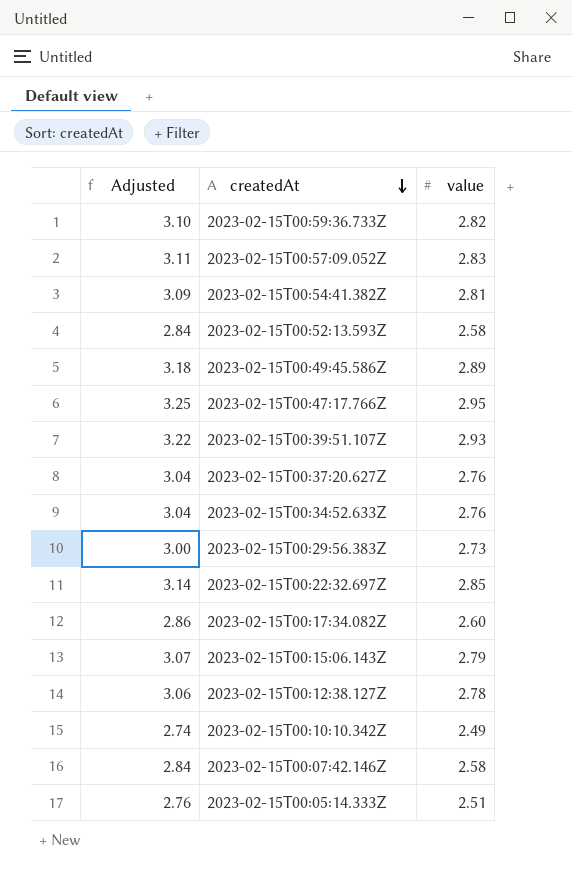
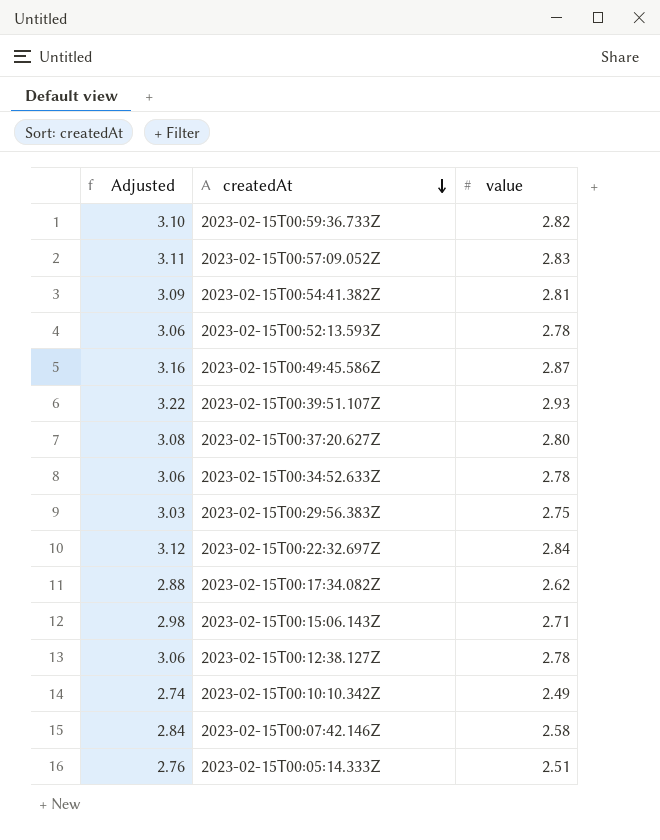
row 2023-02-15T00:47:17.766Z: 3.25 | 2.95 -> none
2023-02-15T00:52:13.593Z | Adjusted: 2.84 -> 3.06
2023-02-15T00:52:13.593Z | value: 2.58 -> 2.78
2023-02-15T00:49:45.586Z | Adjusted: 3.18 -> 3.16
2023-02-15T00:49:45.586Z | value: 2.89 -> 2.87
2023-02-15T00:37:20.627Z | Adjusted: 3.04 -> 3.08
2023-02-15T00:37:20.627Z | value: 2.76 -> 2.80
2023-02-15T00:34:52.633Z | Adjusted: 3.04 -> 3.06
2023-02-15T00:34:52.633Z | value: 2.76 -> 2.78
2023-02-15T00:29:56.383Z | Adjusted: 3.00 -> 3.03
2023-02-15T00:29:56.383Z | value: 2.73 -> 2.75
2023-02-15T00:22:32.697Z | Adjusted: 3.14 -> 3.12
2023-02-15T00:22:32.697Z | value: 2.85 -> 2.84
2023-02-15T00:17:34.082Z | Adjusted: 2.86 -> 2.88
2023-02-15T00:17:34.082Z | value: 2.60 -> 2.62
2023-02-15T00:15:06.143Z | Adjusted: 3.07 -> 2.98
2023-02-15T00:15:06.143Z | value: 2.79 -> 2.71

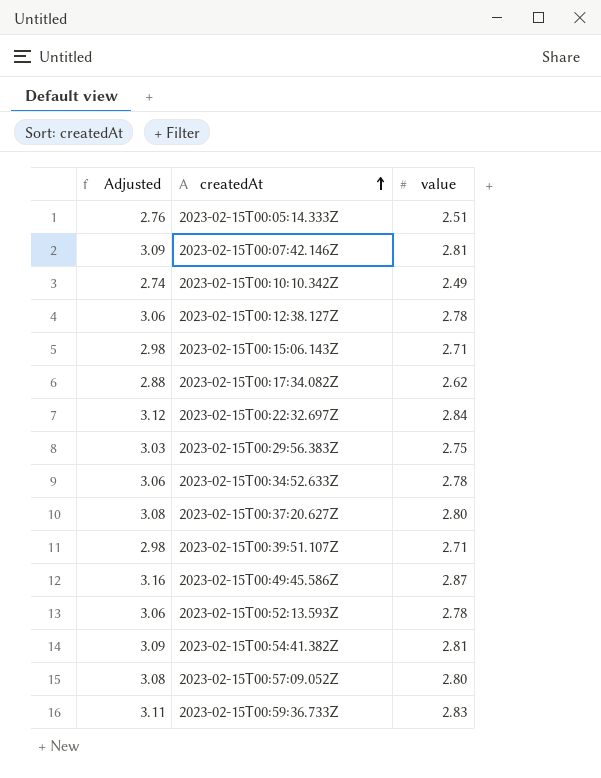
row order: createdAt descending -> createdAt ascending
2023-02-15T00:07:42.146Z | Adjusted: 2.84 -> 3.09
2023-02-15T00:07:42.146Z | value: 2.58 -> 2.81
2023-02-15T00:39:51.107Z | Adjusted: 3.22 -> 2.98
2023-02-15T00:39:51.107Z | value: 2.93 -> 2.71
2023-02-15T00:57:09.052Z | Adjusted: 3.11 -> 3.08
2023-02-15T00:57:09.052Z | value: 2.83 -> 2.80
2023-02-15T00:59:36.733Z | Adjusted: 3.10 -> 3.11
2023-02-15T00:59:36.733Z | value: 2.82 -> 2.83

